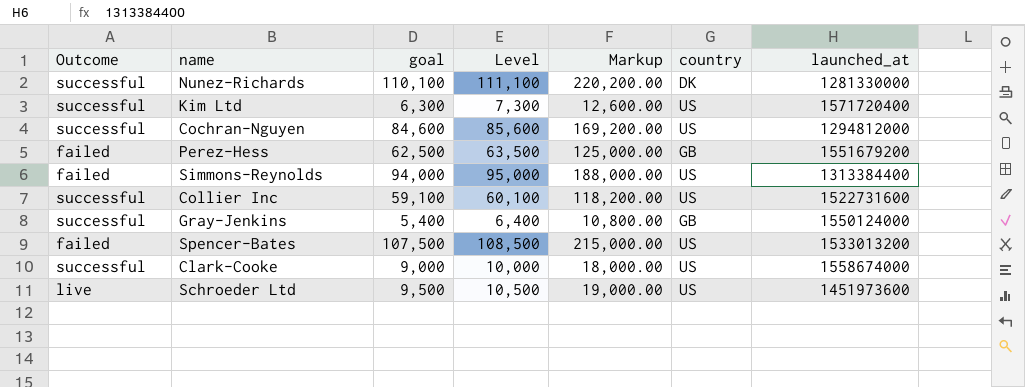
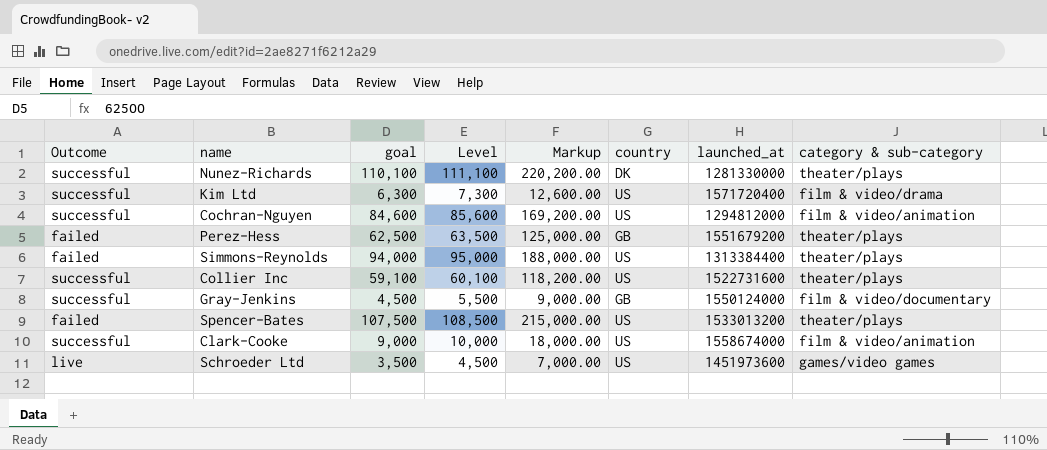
column category & sub-category | position: none -> 8
Gray-Jenkins | goal: 5,400 -> 4,500
Gray-Jenkins | Level: 6,400 -> 5,500
Gray-Jenkins | Markup: 10,800.00 -> 9,000.00
Schroeder Ltd | goal: 9,500 -> 3,500
Schroeder Ltd | Level: 10,500 -> 4,500
Schroeder Ltd | Markup: 19,000.00 -> 7,000.00

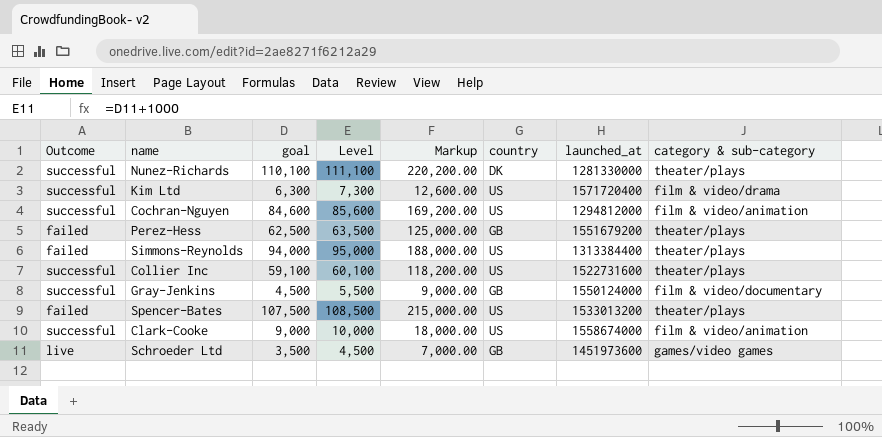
Schroeder Ltd | country: US -> GB

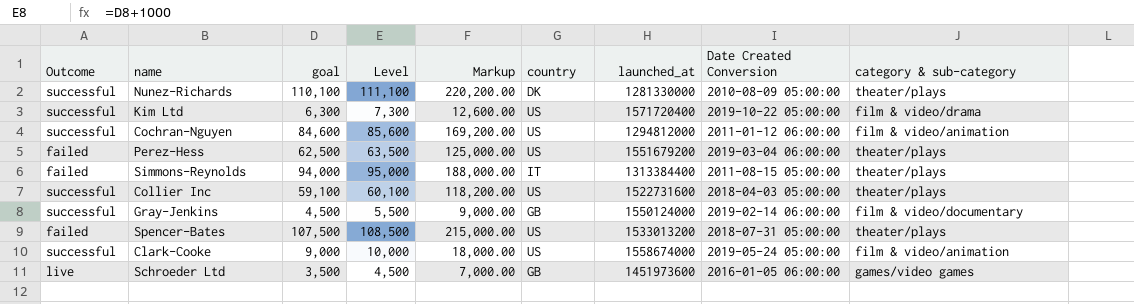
column Date Created Conversion | position: none -> 8
Perez-Hess | country: GB -> US
Simmons-Reynolds | country: US -> IT

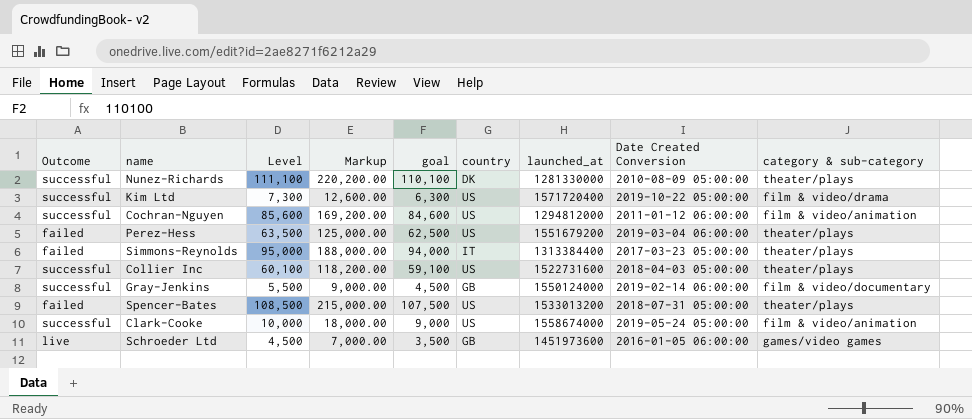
column goal | position: 3 -> 5
Simmons-Reynolds | Date Created Conversion: 2011-08-15 05:00:00 -> 2017-03-23 05:00:00

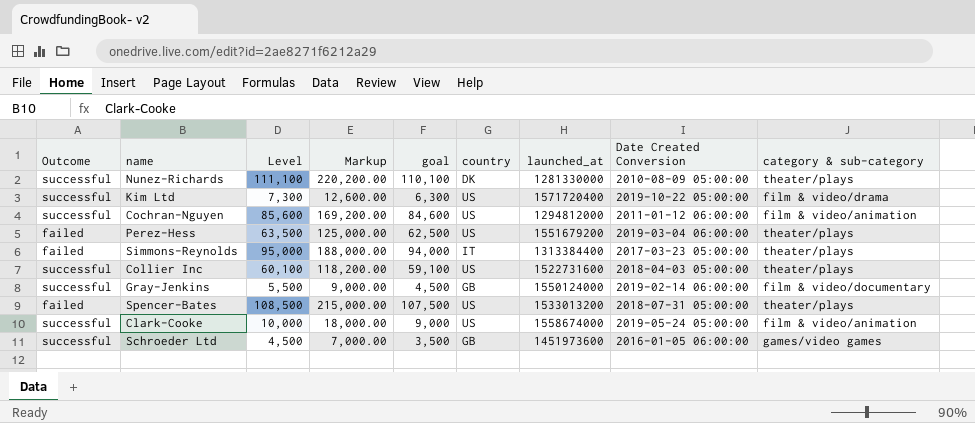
Schroeder Ltd | Outcome: live -> successful

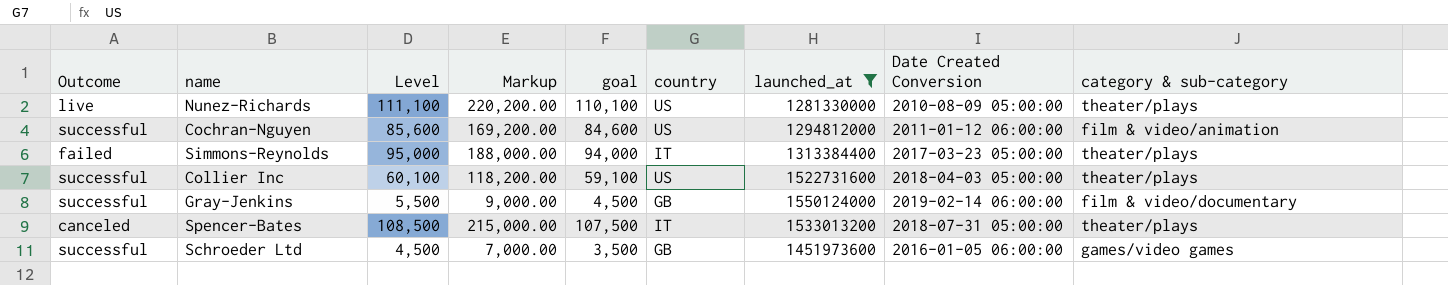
filter: none -> launched_at <= 1550124000
Nunez-Richards | Outcome: successful -> live
Nunez-Richards | country: DK -> US
Spencer-Bates | Outcome: failed -> canceled
Spencer-Bates | country: US -> IT

